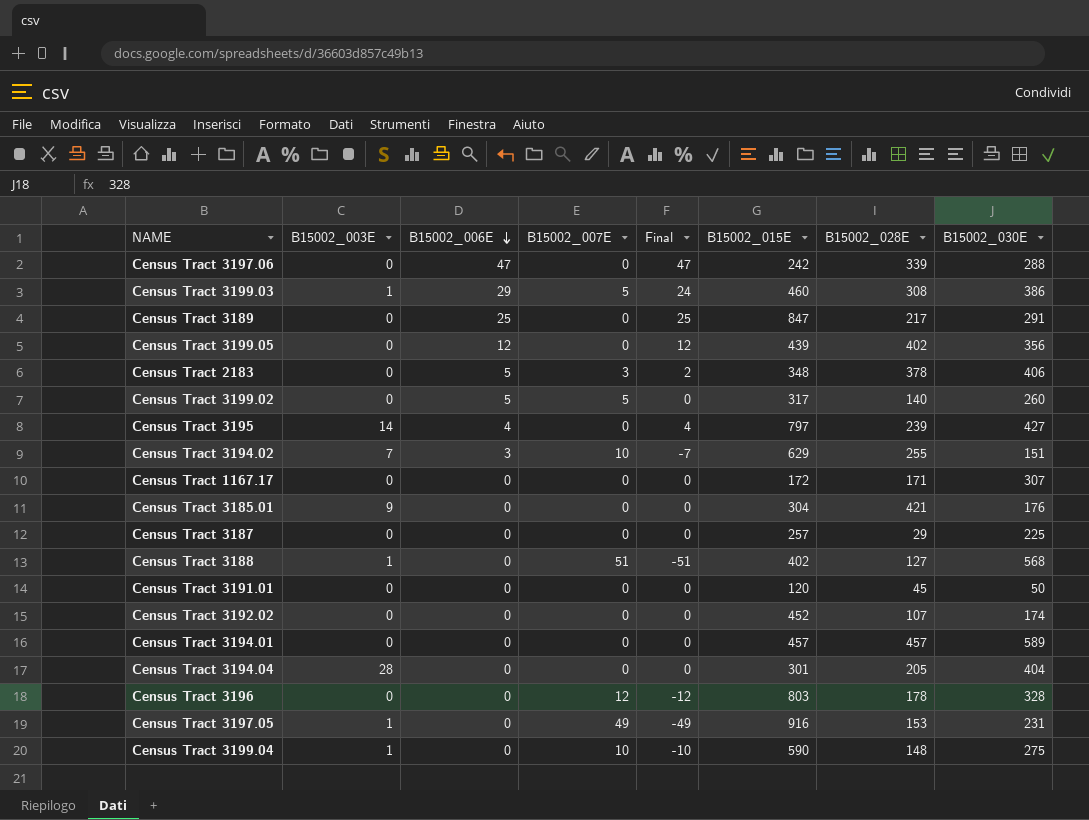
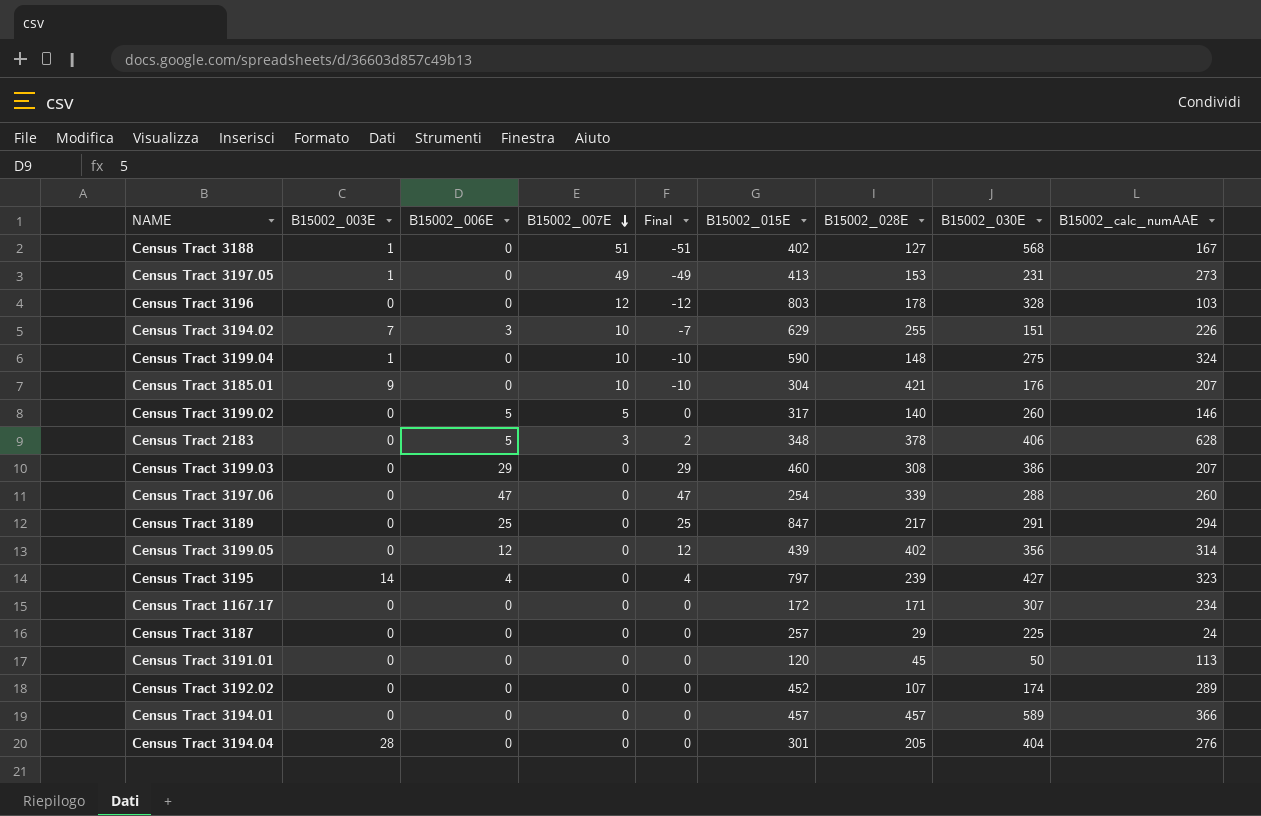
row order: B15002_006E descending -> B15002_007E descending
column B15002_calc_numAAE | position: none -> 9
Census Tract 3197.05 | B15002_015E: 916 -> 413
Census Tract 3185.01 | B15002_007E: 0 -> 10
Census Tract 3185.01 | Final: 0 -> -10
Census Tract 3199.03 | B15002_003E: 1 -> 0
Census Tract 3199.03 | B15002_007E: 5 -> 0
Census Tract 3199.03 | Final: 24 -> 29
Census Tract 3197.06 | B15002_015E: 242 -> 254

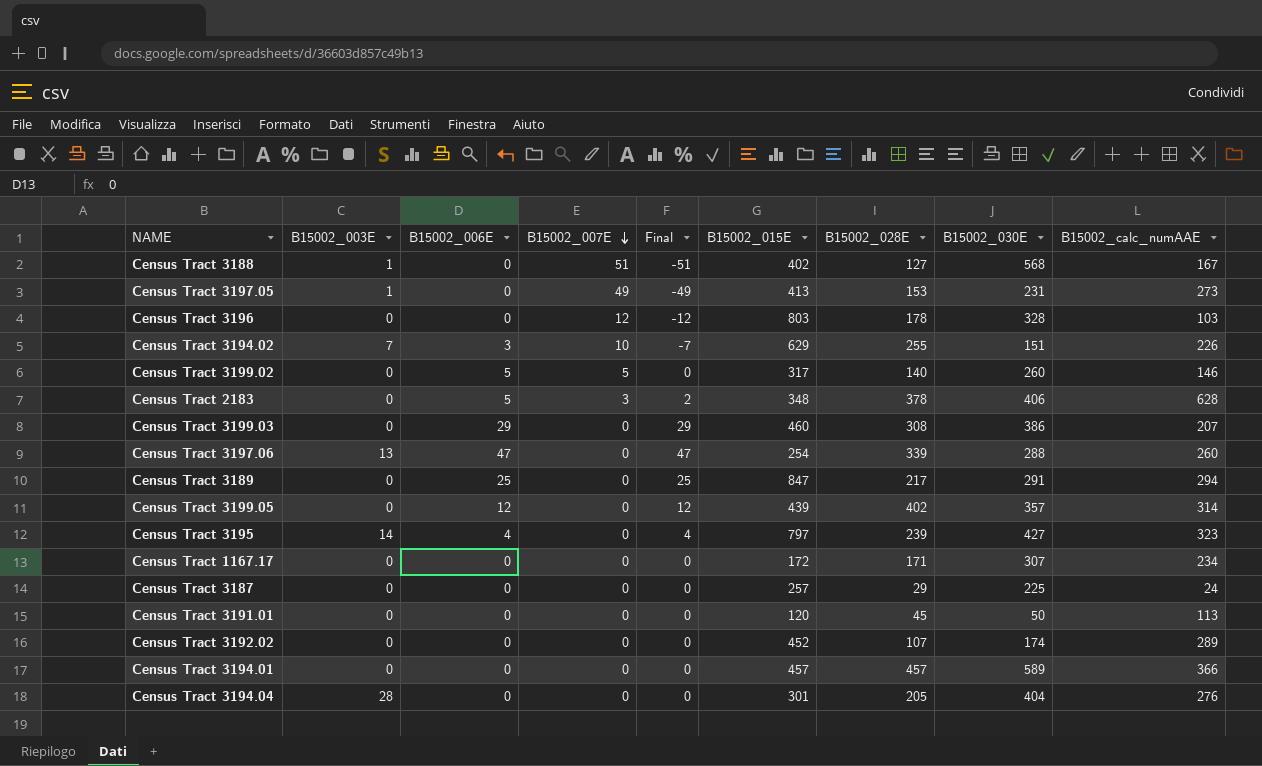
row Census Tract 3199.04: 1 | 0 | 10 | -10 | 590 | 148 | 275 | 324 -> none
row Census Tract 3185.01: 9 | 0 | 10 | -10 | 304 | 421 | 176 | 207 -> none
Census Tract 3197.06 | B15002_003E: 0 -> 13
Census Tract 3199.05 | B15002_030E: 356 -> 357

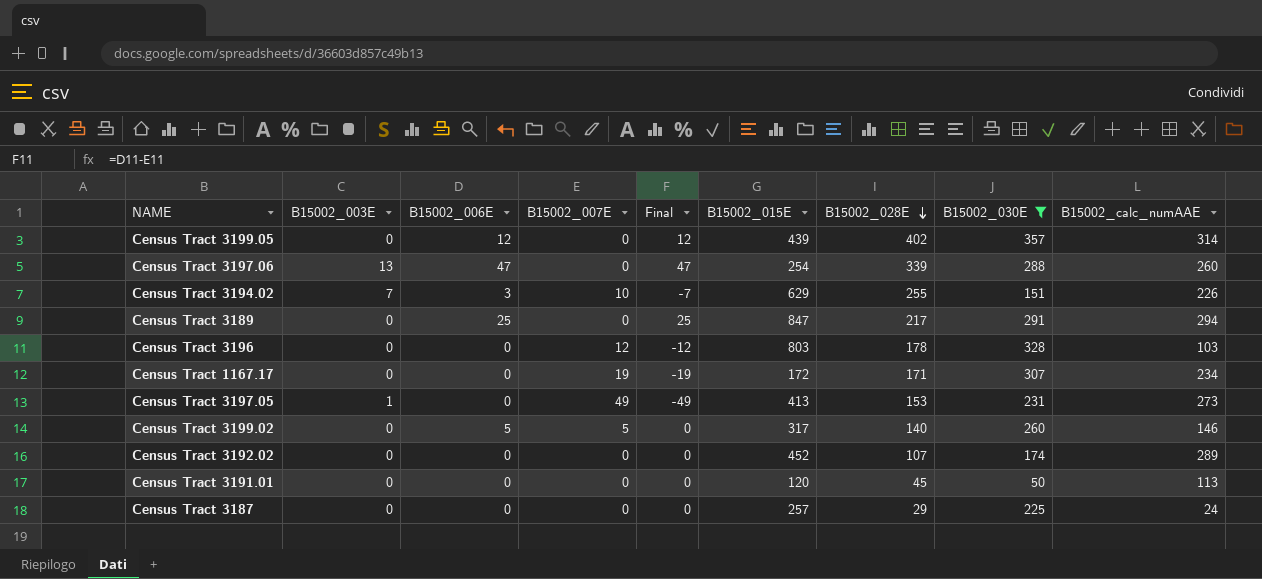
filter: none -> B15002_030E <= 357
row order: B15002_007E descending -> B15002_028E descending
Census Tract 1167.17 | B15002_007E: 0 -> 19
Census Tract 1167.17 | Final: 0 -> -19

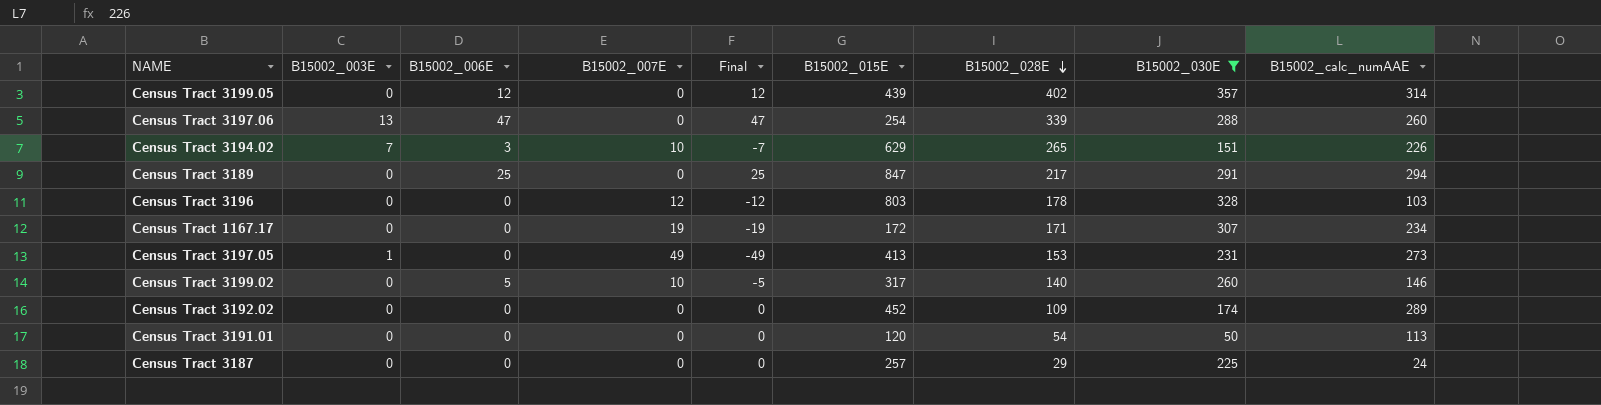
Census Tract 3194.02 | B15002_028E: 255 -> 265
Census Tract 3199.02 | B15002_007E: 5 -> 10
Census Tract 3199.02 | Final: 0 -> -5
Census Tract 3192.02 | B15002_028E: 107 -> 109
Census Tract 3191.01 | B15002_028E: 45 -> 54

